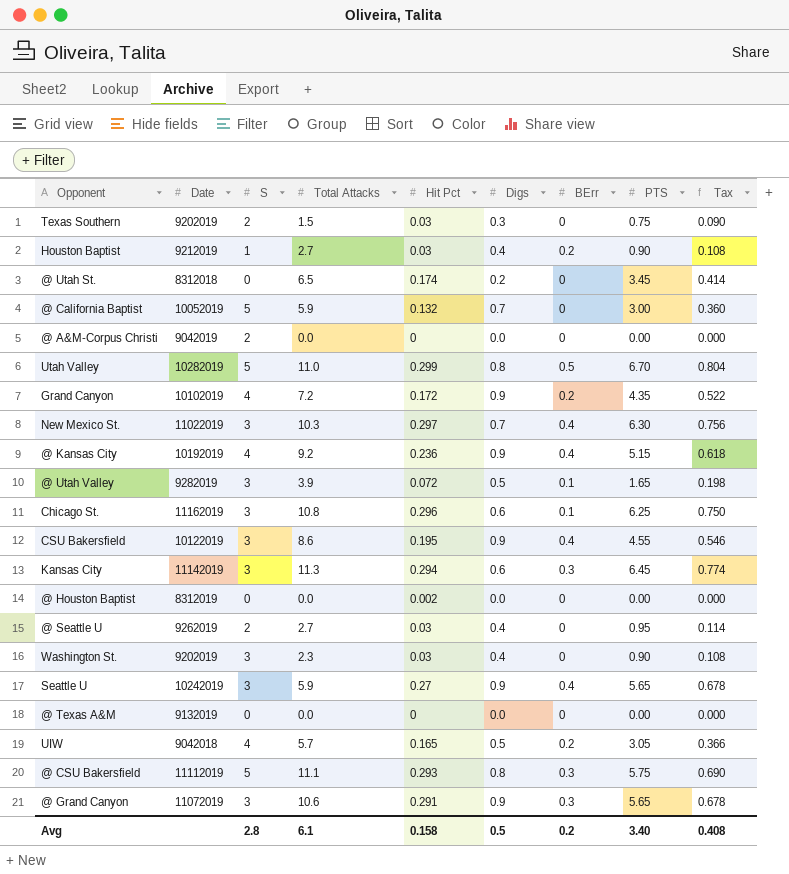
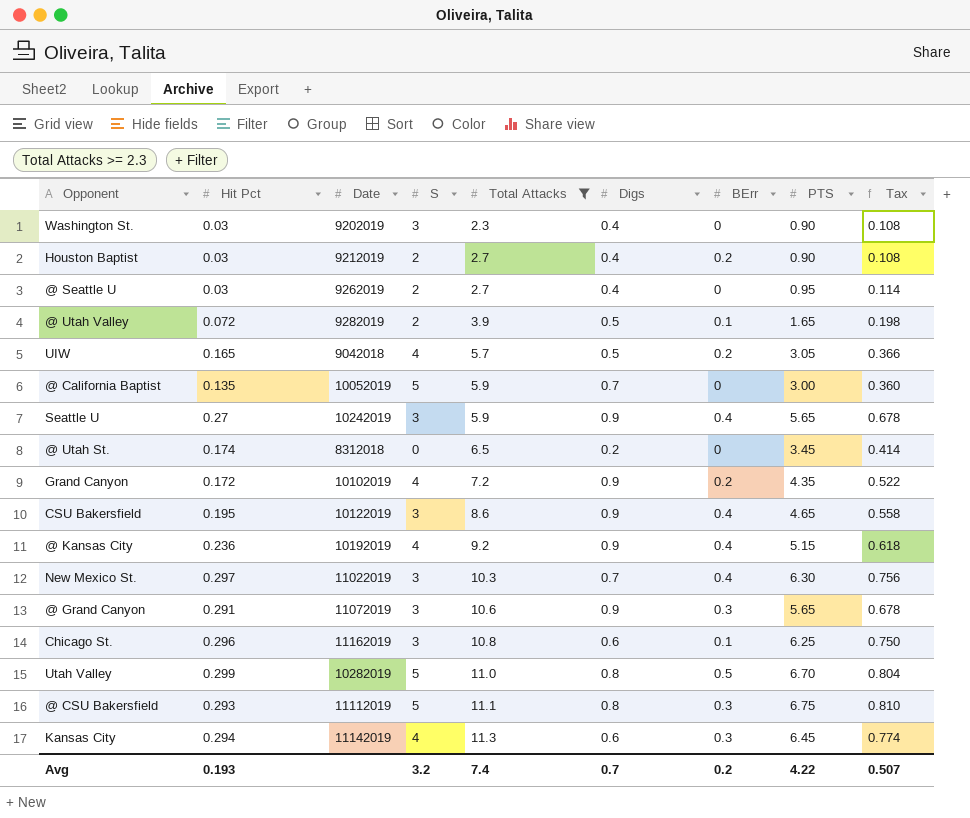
filter: none -> Total Attacks >= 2.3
row order: none -> Total Attacks ascending
column Hit Pct | position: 5 -> 2
Houston Baptist | S: 1 -> 2
@ Utah Valley | S: 3 -> 2
@ California Baptist | Hit Pct: 0.132 -> 0.135
CSU Bakersfield | PTS: 4.55 -> 4.65
CSU Bakersfield | Tax: 0.546 -> 0.558
@ CSU Bakersfield | PTS: 5.75 -> 6.75
@ CSU Bakersfield | Tax: 0.690 -> 0.810
Kansas City | S: 3 -> 4
Avg | Hit Pct: 0.158 -> 0.193
Avg | S: 2.8 -> 3.2
Avg | Total Attacks: 6.1 -> 7.4
Avg | Digs: 0.5 -> 0.7
Avg | PTS: 3.40 -> 4.22
Avg | Tax: 0.408 -> 0.507

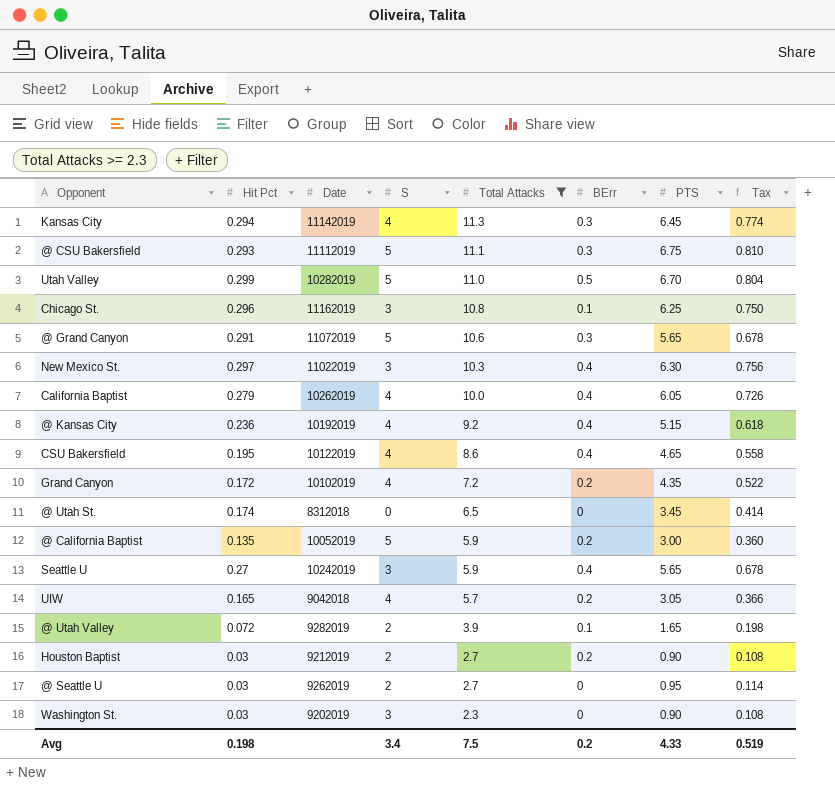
row order: Total Attacks ascending -> Total Attacks descending
column Digs | position: 6 -> none
@ Grand Canyon | S: 3 -> 5
row California Baptist: none -> 0.279 | 10262019 | 4 | 10.0 | 0.4 | 6.05 | 0.726
CSU Bakersfield | S: 3 -> 4
@ California Baptist | BErr: 0 -> 0.2
Avg | Hit Pct: 0.193 -> 0.198
Avg | S: 3.2 -> 3.4
Avg | Total Attacks: 7.4 -> 7.5
Avg | PTS: 4.22 -> 4.33
Avg | Tax: 0.507 -> 0.519

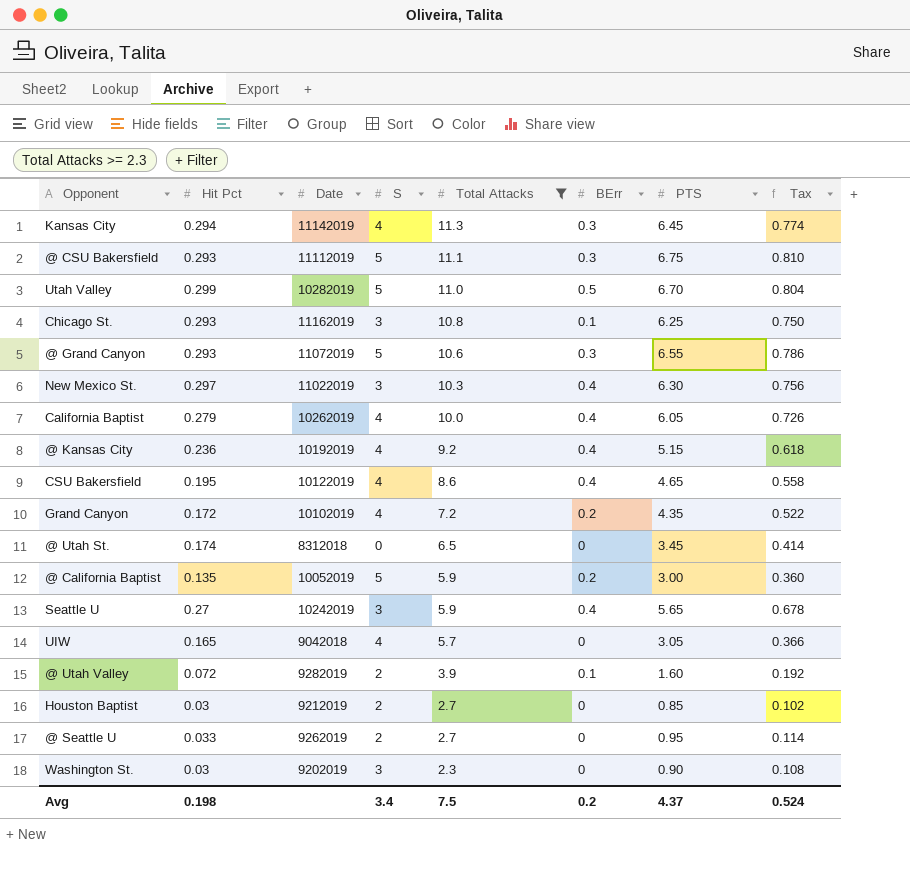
Chicago St. | Hit Pct: 0.296 -> 0.293
@ Grand Canyon | Hit Pct: 0.291 -> 0.293
@ Grand Canyon | PTS: 5.65 -> 6.55
@ Grand Canyon | Tax: 0.678 -> 0.786
UIW | BErr: 0.2 -> 0
@ Utah Valley | PTS: 1.65 -> 1.60
@ Utah Valley | Tax: 0.198 -> 0.192
Houston Baptist | BErr: 0.2 -> 0
Houston Baptist | PTS: 0.90 -> 0.85
Houston Baptist | Tax: 0.108 -> 0.102
@ Seattle U | Hit Pct: 0.03 -> 0.033
Avg | PTS: 4.33 -> 4.37
Avg | Tax: 0.519 -> 0.524

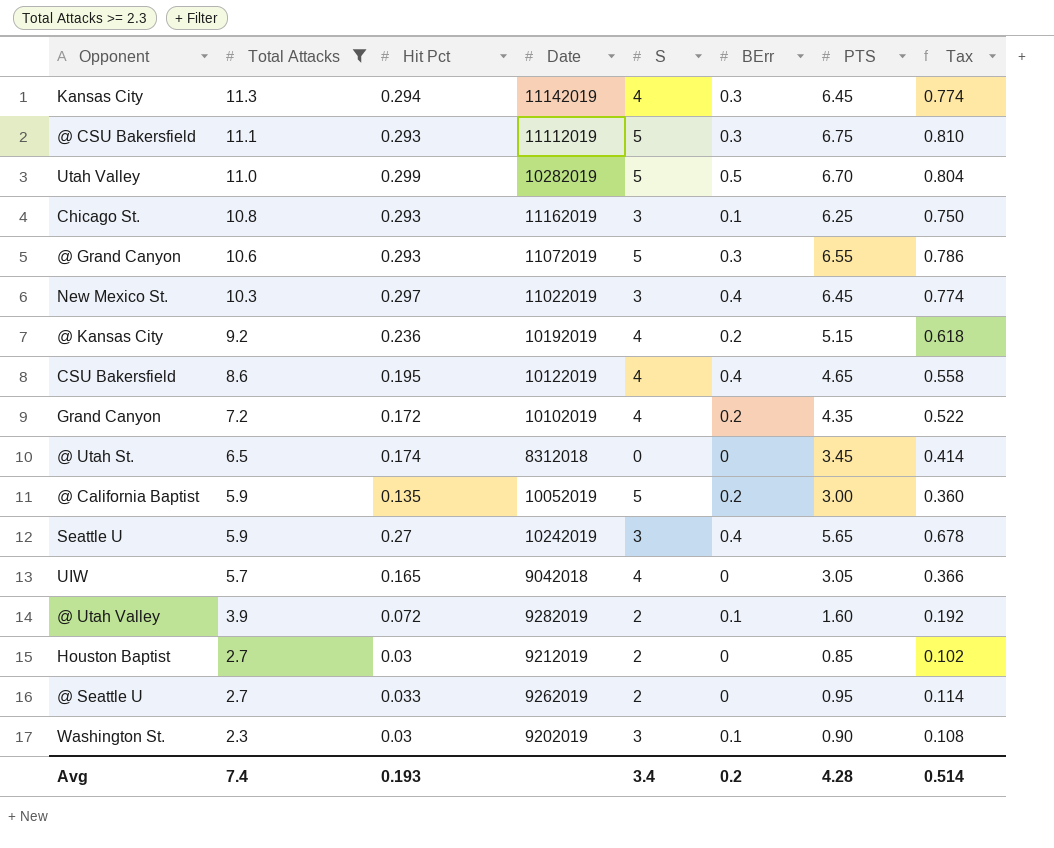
column Total Attacks | position: 5 -> 2
row California Baptist: 0.279 | 10262019 | 4 | 10.0 | 0.4 | 6.05 | 0.726 -> none
New Mexico St. | PTS: 6.30 -> 6.45
New Mexico St. | Tax: 0.756 -> 0.774
@ Kansas City | BErr: 0.4 -> 0.2
Washington St. | BErr: 0 -> 0.1
Avg | Total Attacks: 7.5 -> 7.4
Avg | Hit Pct: 0.198 -> 0.193
Avg | PTS: 4.37 -> 4.28
Avg | Tax: 0.524 -> 0.514

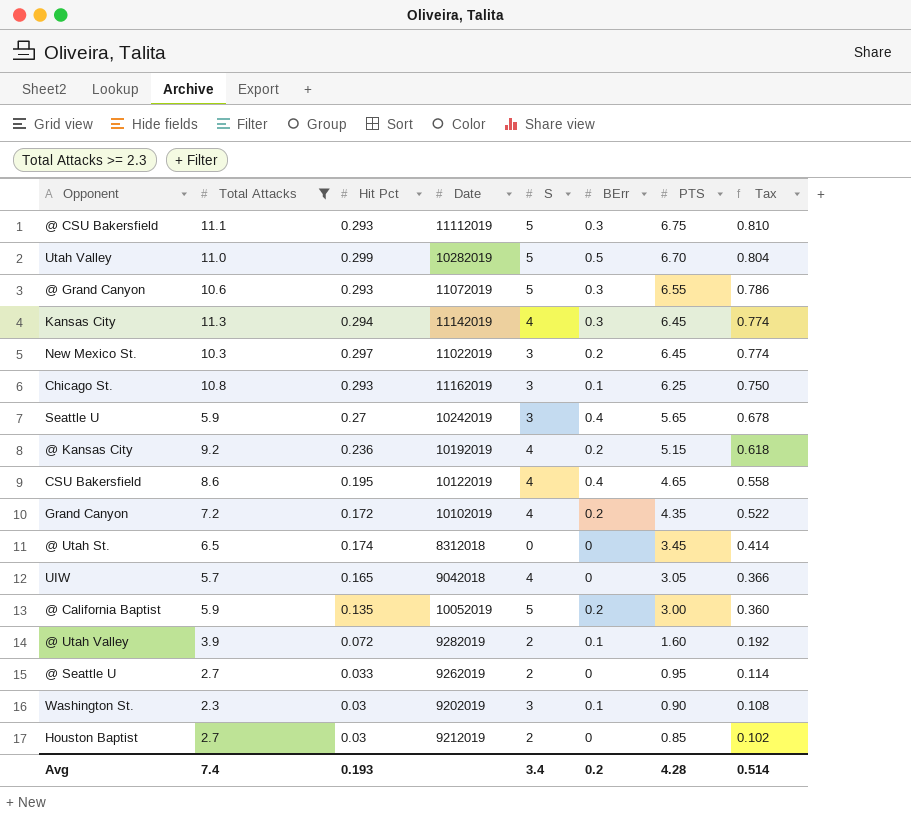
row order: Total Attacks descending -> PTS descending
New Mexico St. | BErr: 0.4 -> 0.2

